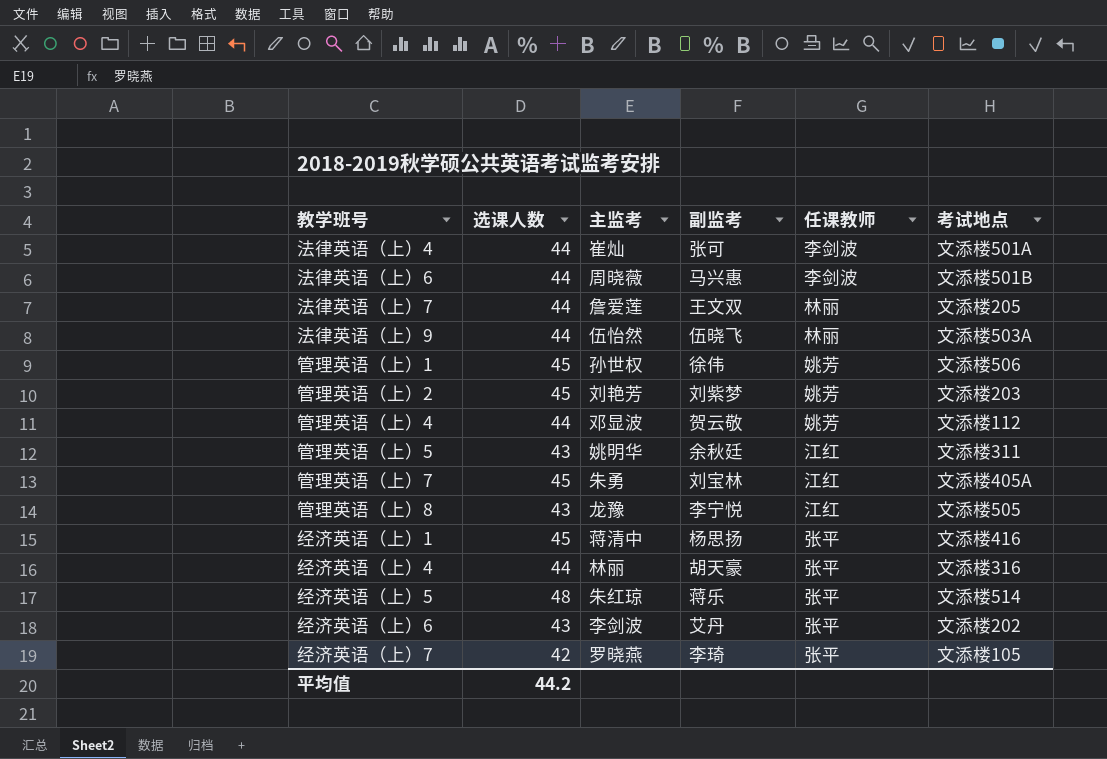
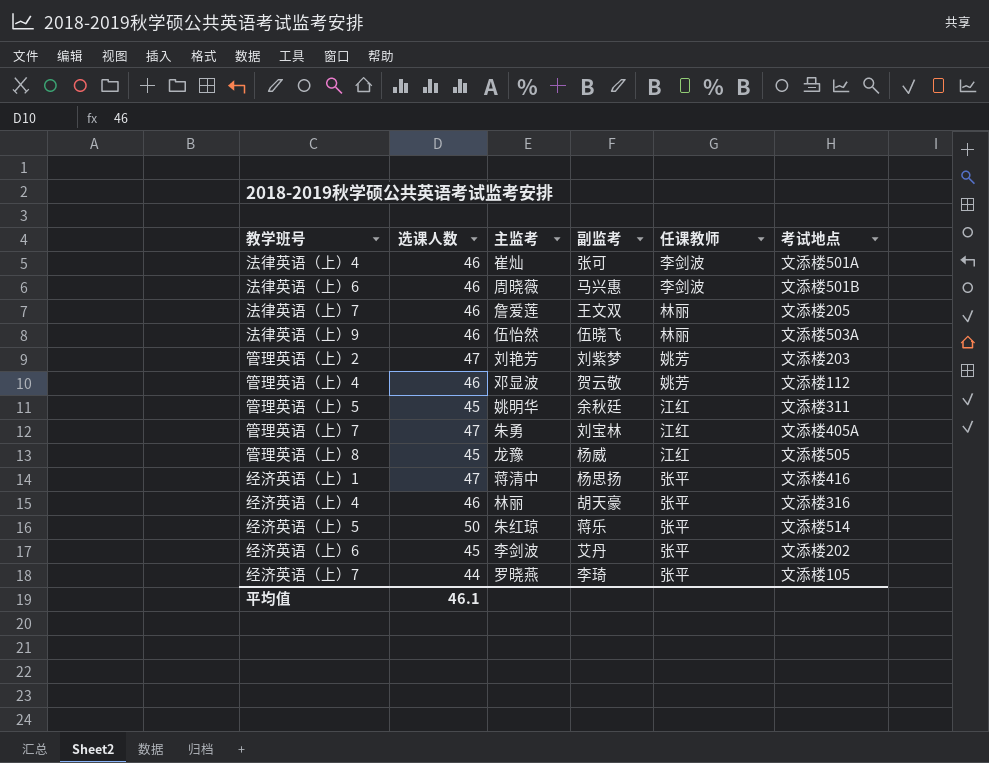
row 管理英语（上）1: 45 | 孙世权 | 徐伟 | 姚芳 | 文添楼506 -> none
法律英语（上）4 | 选课人数: 44 -> 46
法律英语（上）6 | 选课人数: 44 -> 46
法律英语（上）7 | 选课人数: 44 -> 46
法律英语（上）9 | 选课人数: 44 -> 46
管理英语（上）2 | 选课人数: 45 -> 47
管理英语（上）4 | 选课人数: 44 -> 46
管理英语（上）5 | 选课人数: 43 -> 45
管理英语（上）7 | 选课人数: 45 -> 47
管理英语（上）8 | 选课人数: 43 -> 45
管理英语（上）8 | 副监考: 李宁悦 -> 杨威
经济英语（上）1 | 选课人数: 45 -> 47
经济英语（上）4 | 选课人数: 44 -> 46
经济英语（上）5 | 选课人数: 48 -> 50
经济英语（上）6 | 选课人数: 43 -> 45
经济英语（上）7 | 选课人数: 42 -> 44
平均值 | 选课人数: 44.2 -> 46.1

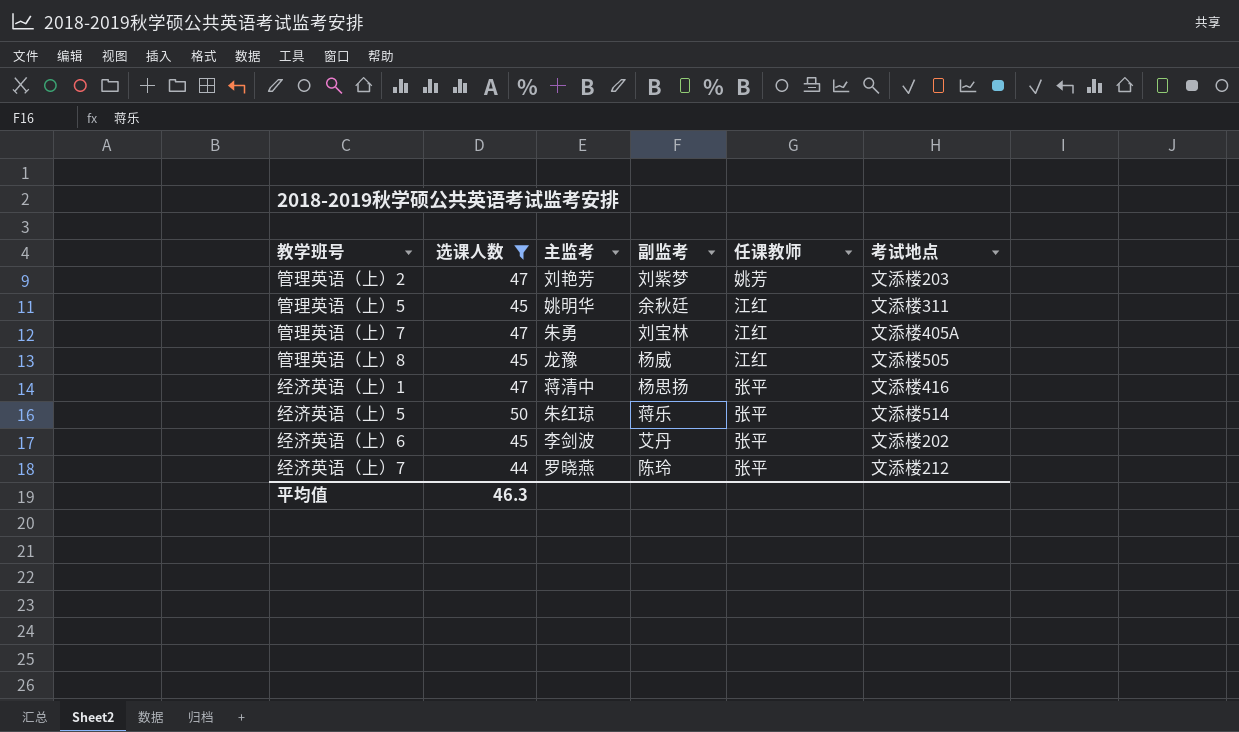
filter: none -> 选课人数 != 46
经济英语（上）7 | 副监考: 李琦 -> 陈玲
经济英语（上）7 | 考试地点: 文添楼105 -> 文添楼212
平均值 | 选课人数: 46.1 -> 46.3

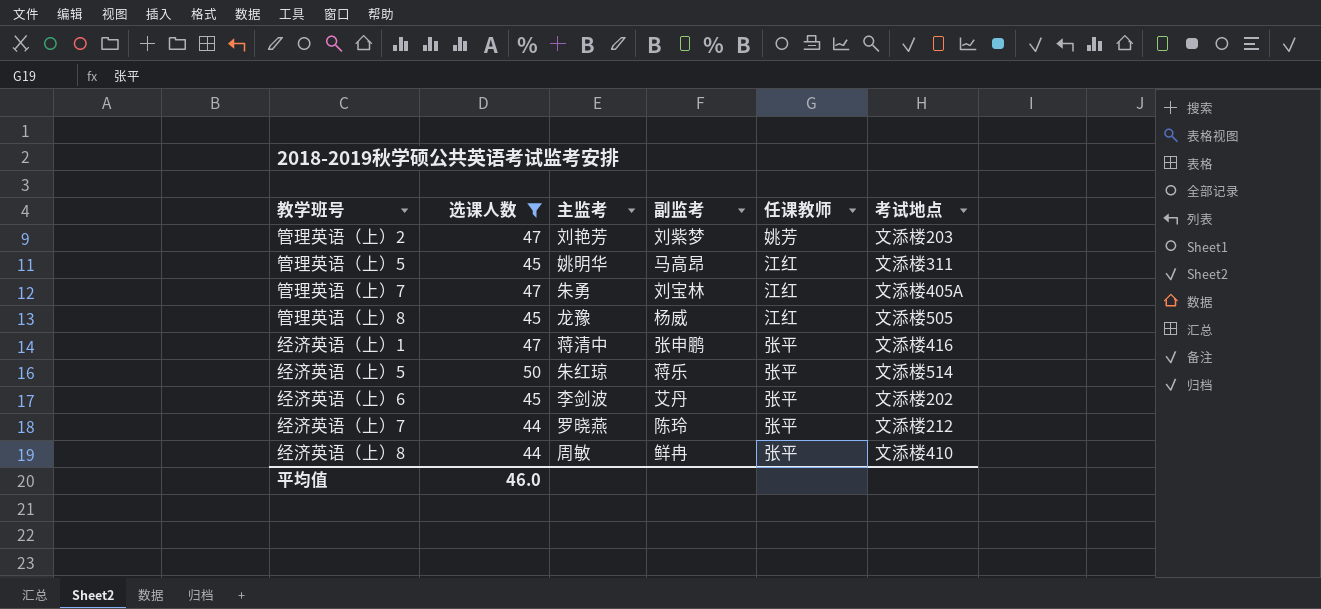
管理英语（上）5 | 副监考: 余秋廷 -> 马高昂
经济英语（上）1 | 副监考: 杨思扬 -> 张申鹏
row 经济英语（上）8: none -> 44 | 周敏 | 鲜冉 | 张平 | 文添楼410
平均值 | 选课人数: 46.3 -> 46.0

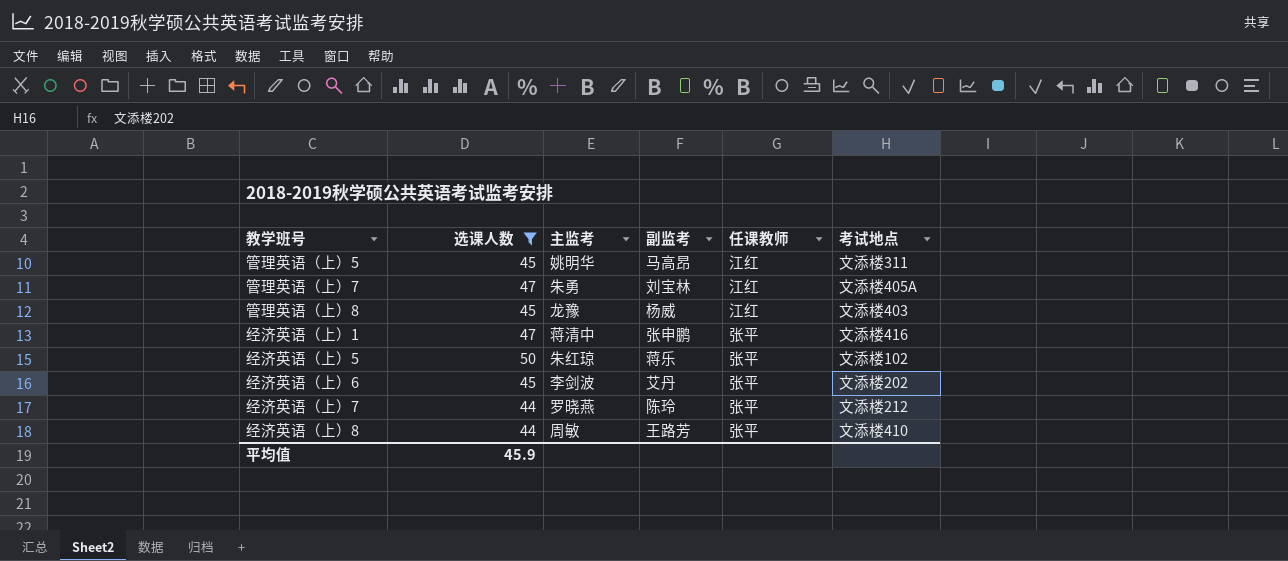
row 管理英语（上）2: 47 | 刘艳芳 | 刘紫梦 | 姚芳 | 文添楼203 -> none
管理英语（上）8 | 考试地点: 文添楼505 -> 文添楼403
经济英语（上）5 | 考试地点: 文添楼514 -> 文添楼102
经济英语（上）8 | 副监考: 鲜冉 -> 王路芳
平均值 | 选课人数: 46.0 -> 45.9

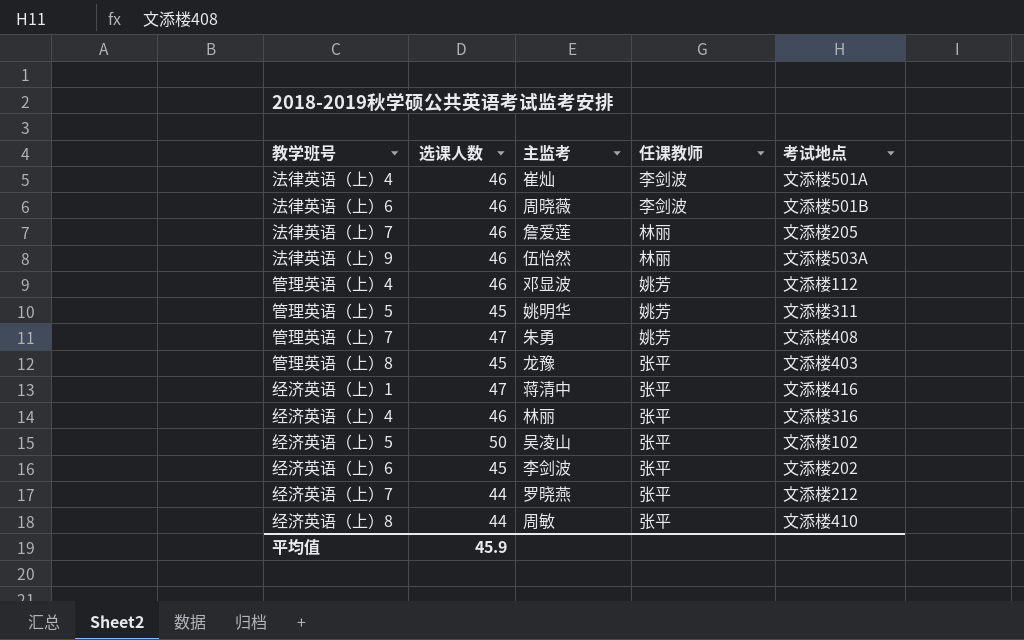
filter: 选课人数 != 46 -> none
column 副监考 | position: 4 -> none
管理英语（上）5 | 任课教师: 江红 -> 姚芳
管理英语（上）7 | 任课教师: 江红 -> 姚芳
管理英语（上）7 | 考试地点: 文添楼405A -> 文添楼408
管理英语（上）8 | 任课教师: 江红 -> 张平
经济英语（上）5 | 主监考: 朱红琼 -> 吴凌山

